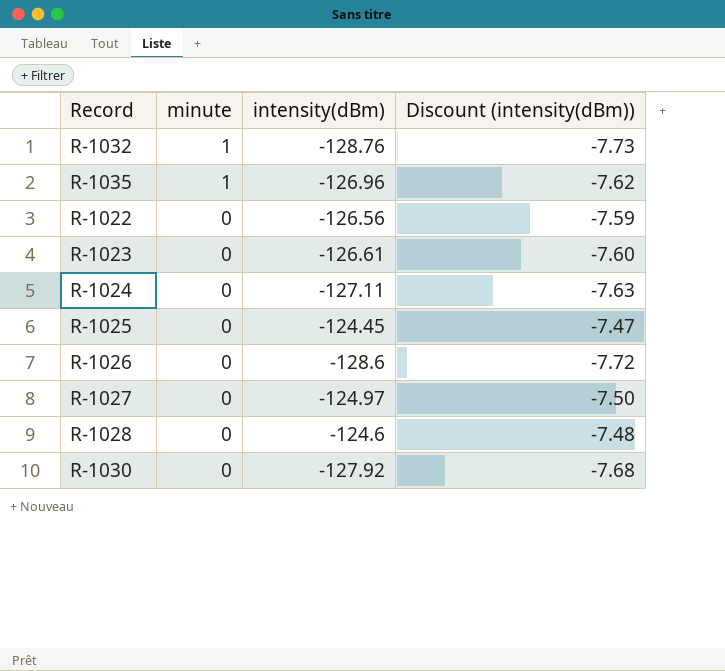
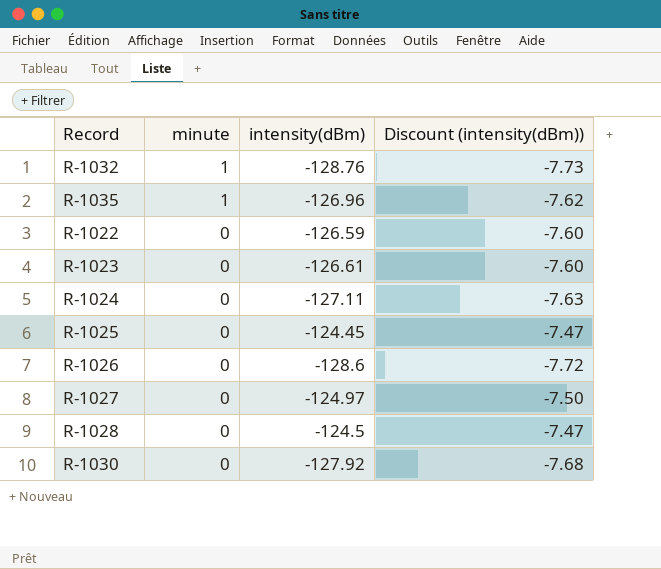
R-1022 | intensity(dBm): -126.56 -> -126.59
R-1022 | Discount (intensity(dBm)): -7.59 -> -7.60
R-1028 | intensity(dBm): -124.6 -> -124.5
R-1028 | Discount (intensity(dBm)): -7.48 -> -7.47

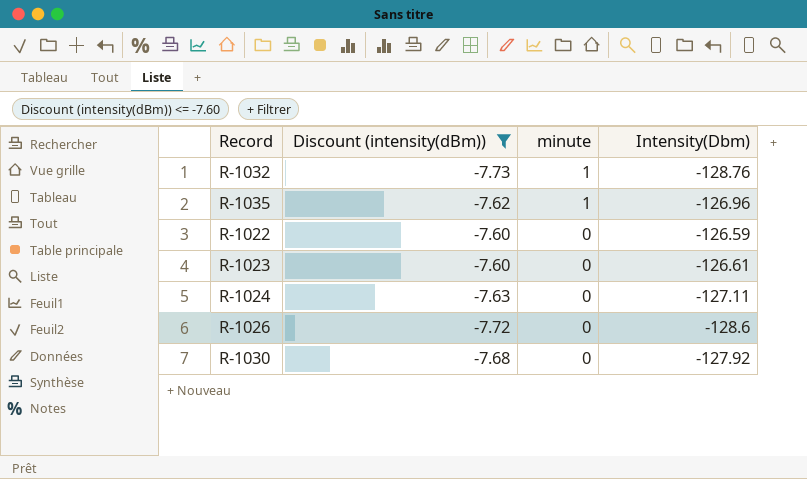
filter: none -> Discount (intensity(dBm)) <= -7.60
column Discount (intensity(dBm)) | position: 4 -> 2
column name: intensity(dBm) -> Intensity(Dbm)

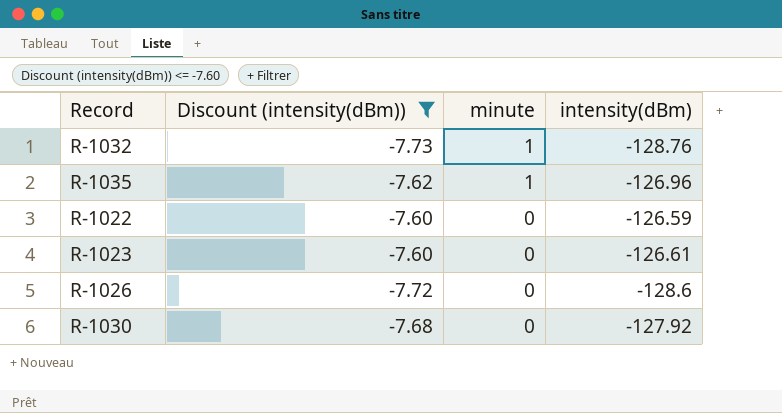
column name: Intensity(Dbm) -> intensity(dBm)
row R-1024: -7.63 | 0 | -127.11 -> none

